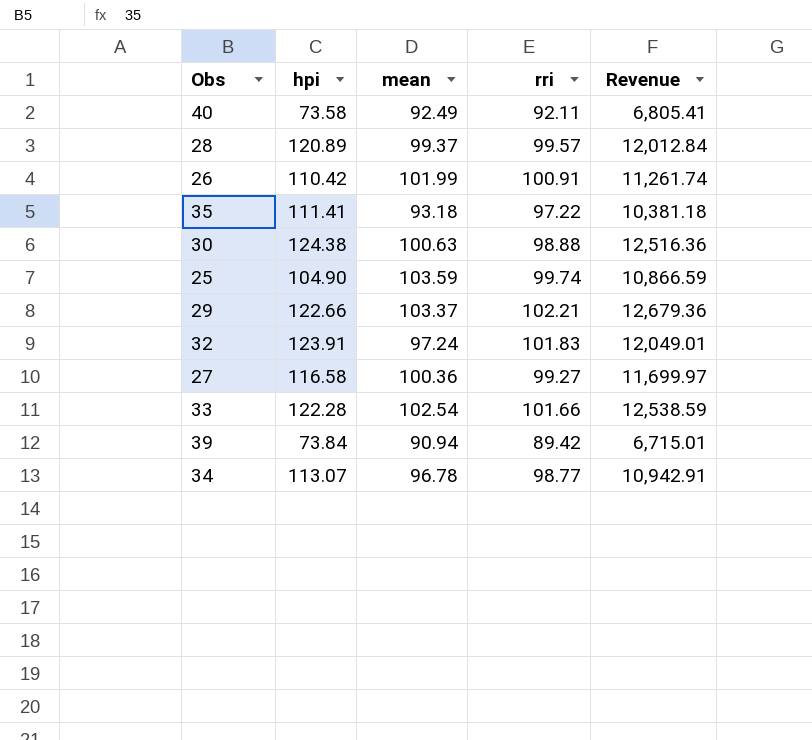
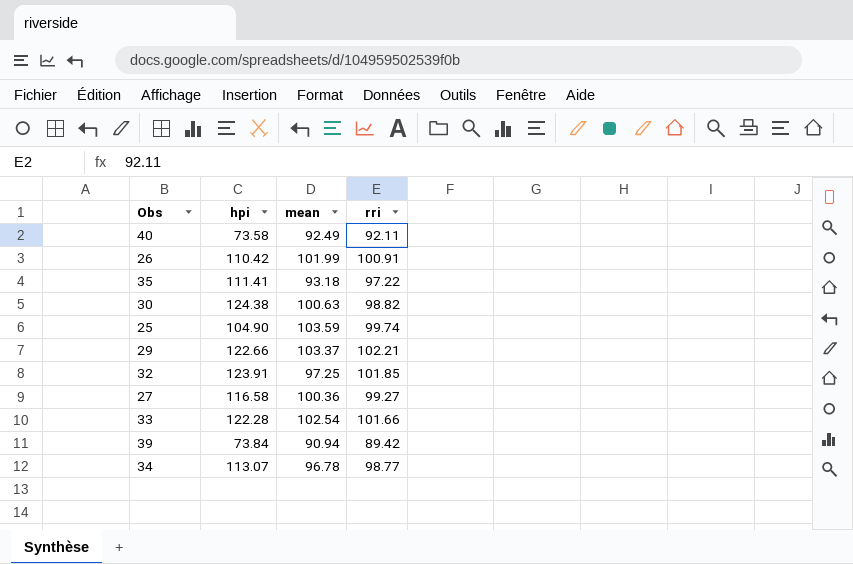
column Revenue | formula: [hpi] * [mean] -> none
row 28: 120.89 | 99.37 | 99.57 | 12,012.84 -> none
30 | rri: 98.88 -> 98.82
32 | mean: 97.24 -> 97.25
32 | rri: 101.83 -> 101.85

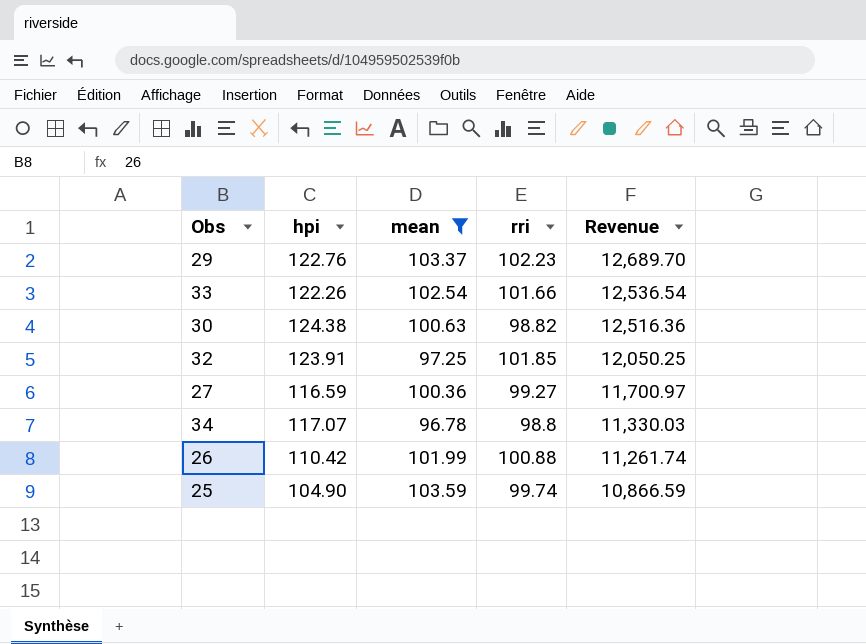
filter: none -> mean >= 96.78
row order: none -> Revenue descending
column Revenue | formula: none -> [hpi] * [mean]
29 | hpi: 122.66 -> 122.76
29 | rri: 102.21 -> 102.23
33 | hpi: 122.28 -> 122.26
27 | hpi: 116.58 -> 116.59
34 | hpi: 113.07 -> 117.07
34 | rri: 98.77 -> 98.8
26 | rri: 100.91 -> 100.88

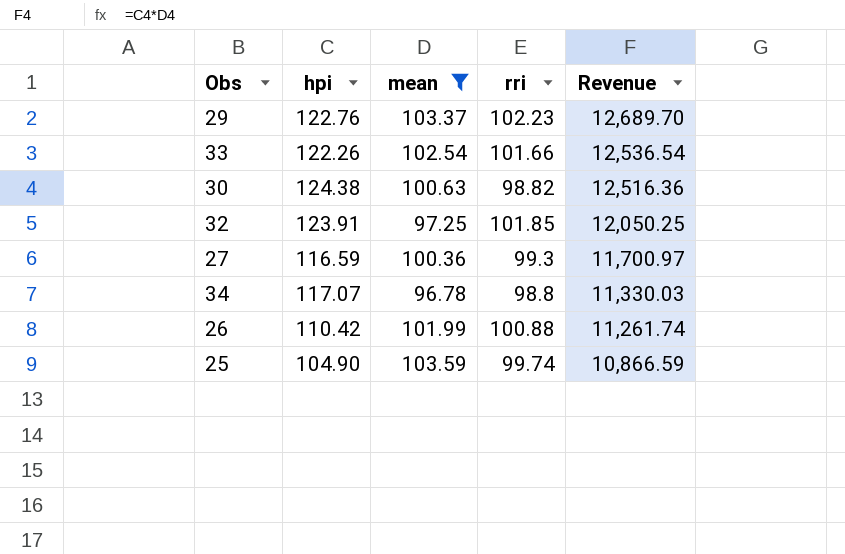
27 | rri: 99.27 -> 99.3

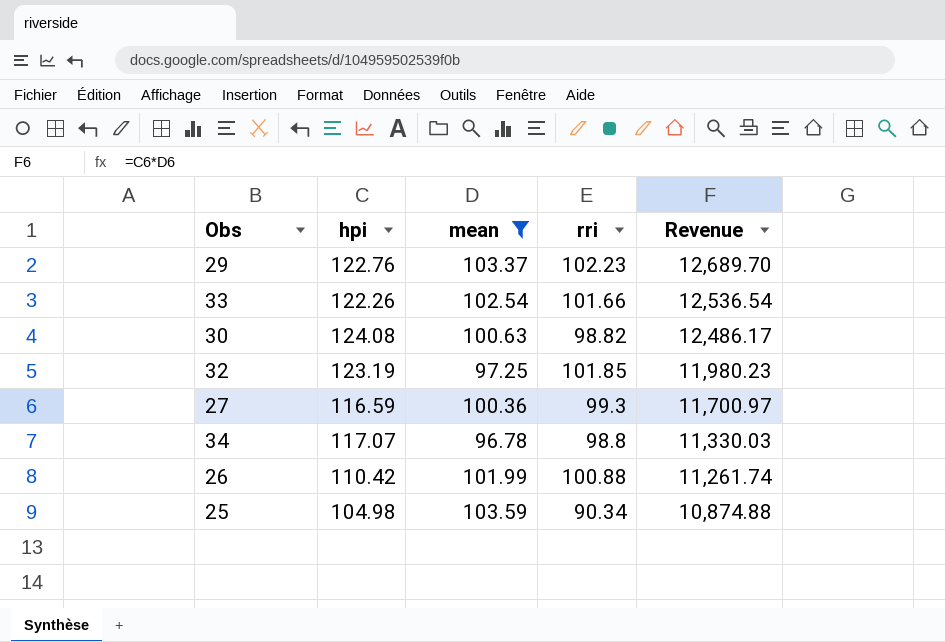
30 | hpi: 124.38 -> 124.08
30 | Revenue: 12,516.36 -> 12,486.17
32 | hpi: 123.91 -> 123.19
32 | Revenue: 12,050.25 -> 11,980.23
25 | hpi: 104.90 -> 104.98
25 | rri: 99.74 -> 90.34
25 | Revenue: 10,866.59 -> 10,874.88

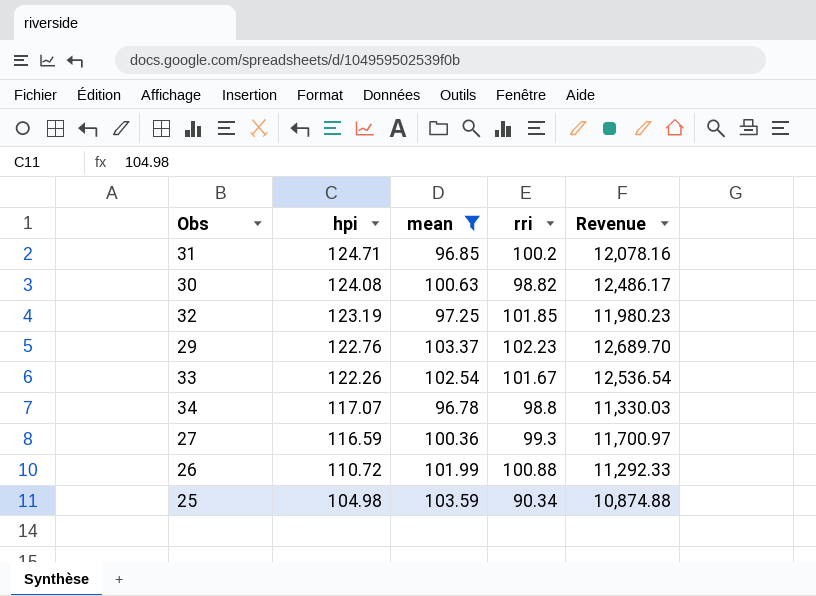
row order: Revenue descending -> hpi descending
row 31: none -> 124.71 | 96.85 | 100.2 | 12,078.16
33 | rri: 101.66 -> 101.67
26 | hpi: 110.42 -> 110.72
26 | Revenue: 11,261.74 -> 11,292.33

